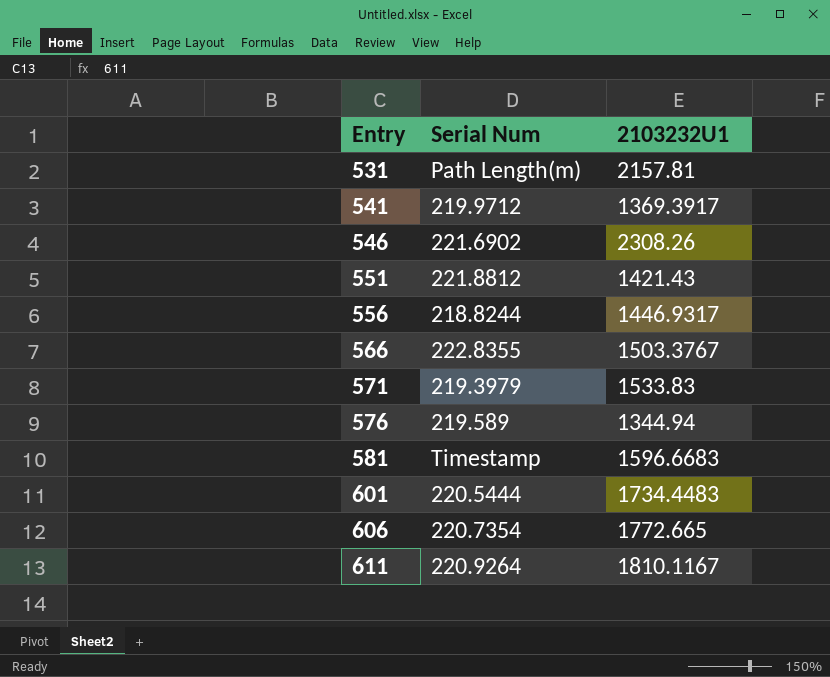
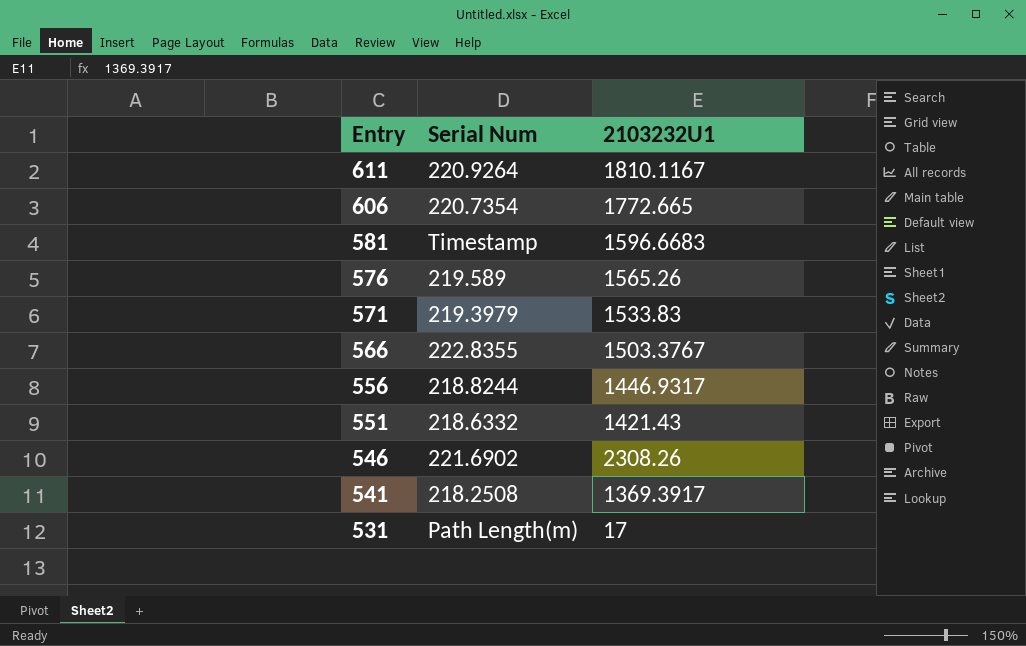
row order: Entry ascending -> Entry descending
row 601: 220.5444 | 1734.4483 -> none
576 | 2103232U1: 1344.94 -> 1565.26
551 | Serial Num: 221.8812 -> 218.6332
541 | Serial Num: 219.9712 -> 218.2508
531 | 2103232U1: 2157.81 -> 17

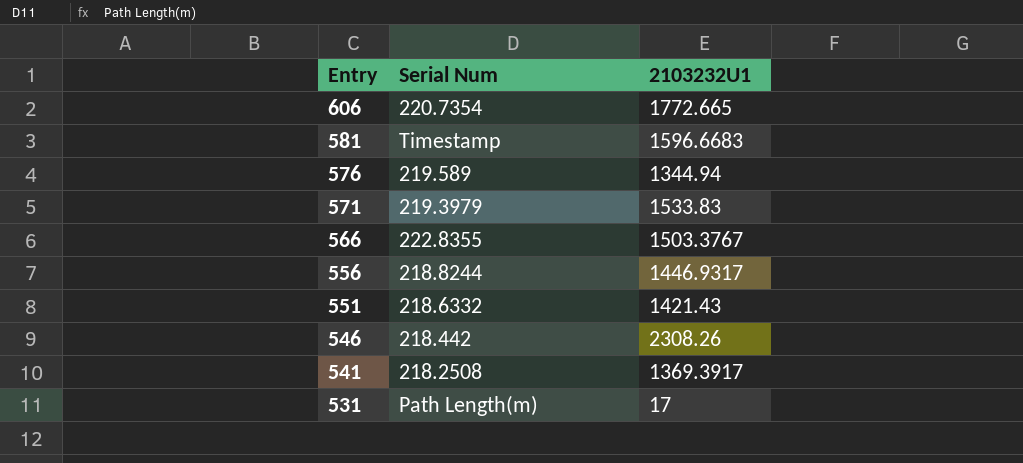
row 611: 220.9264 | 1810.1167 -> none
576 | 2103232U1: 1565.26 -> 1344.94
546 | Serial Num: 221.6902 -> 218.442

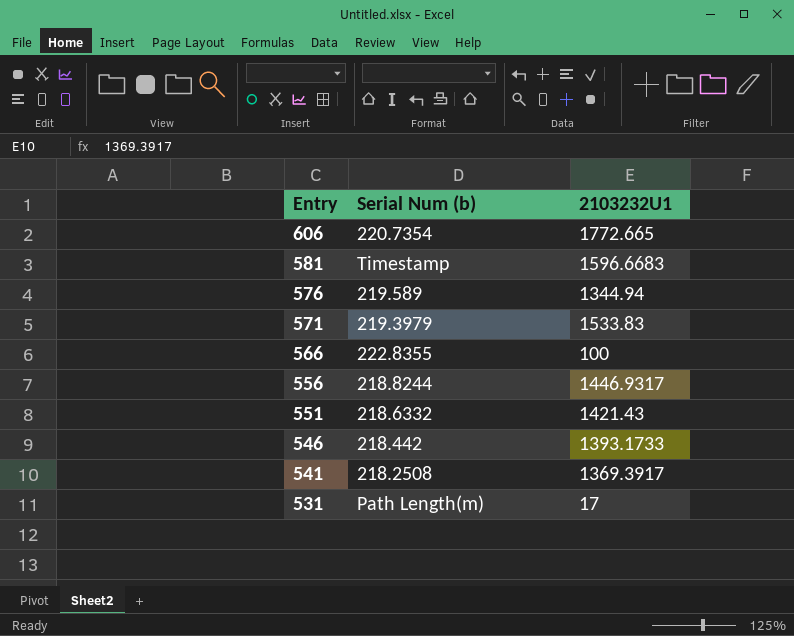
column name: Serial Num -> Serial Num (b)
566 | 2103232U1: 1503.3767 -> 100
546 | 2103232U1: 2308.26 -> 1393.1733

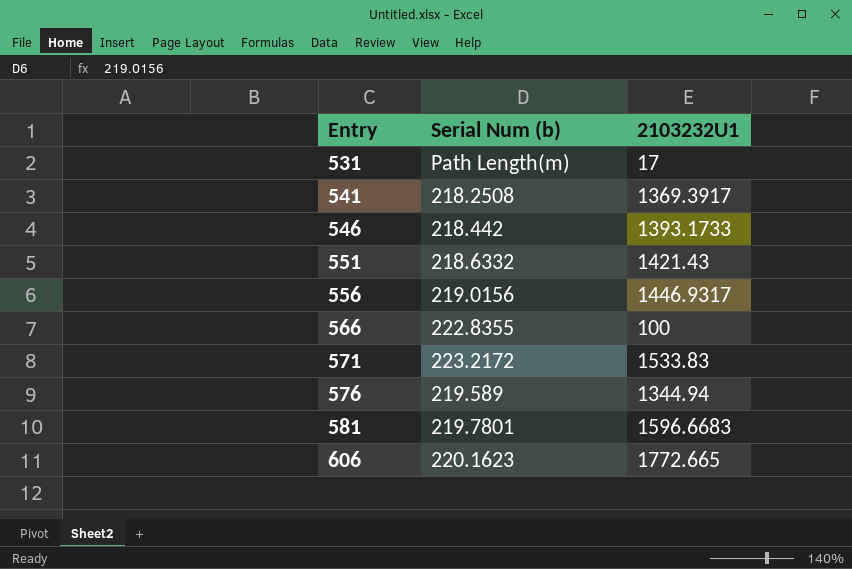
row order: Entry descending -> Entry ascending
556 | Serial Num (b): 218.8244 -> 219.0156
571 | Serial Num (b): 219.3979 -> 223.2172
581 | Serial Num (b): Timestamp -> 219.7801
606 | Serial Num (b): 220.7354 -> 220.1623

